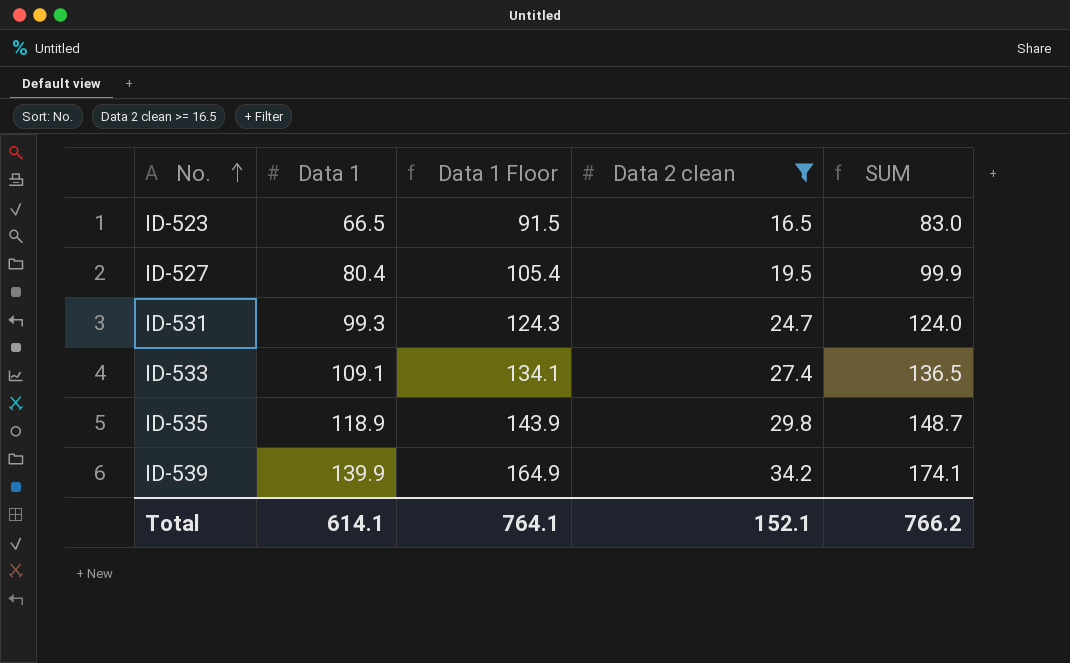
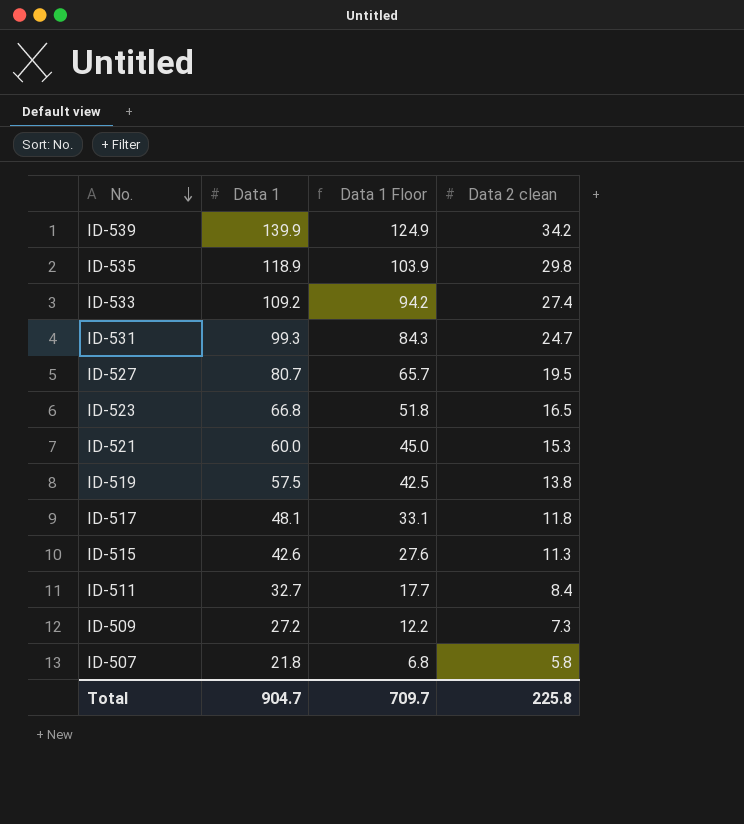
filter: Data 2 clean >= 16.5 -> none
row order: No. ascending -> No. descending
column SUM | formula: [Data 1] + [Data 2 clean] -> none
column Data 1 Floor | formula: [Data 1] + 25 -> [Data 1] - 15
ID-533 | Data 1: 109.1 -> 109.2
ID-527 | Data 1: 80.4 -> 80.7
ID-523 | Data 1: 66.5 -> 66.8
Total | Data 1: 614.1 -> 904.7
Total | Data 1 Floor: 764.1 -> 709.7
Total | Data 2 clean: 152.1 -> 225.8

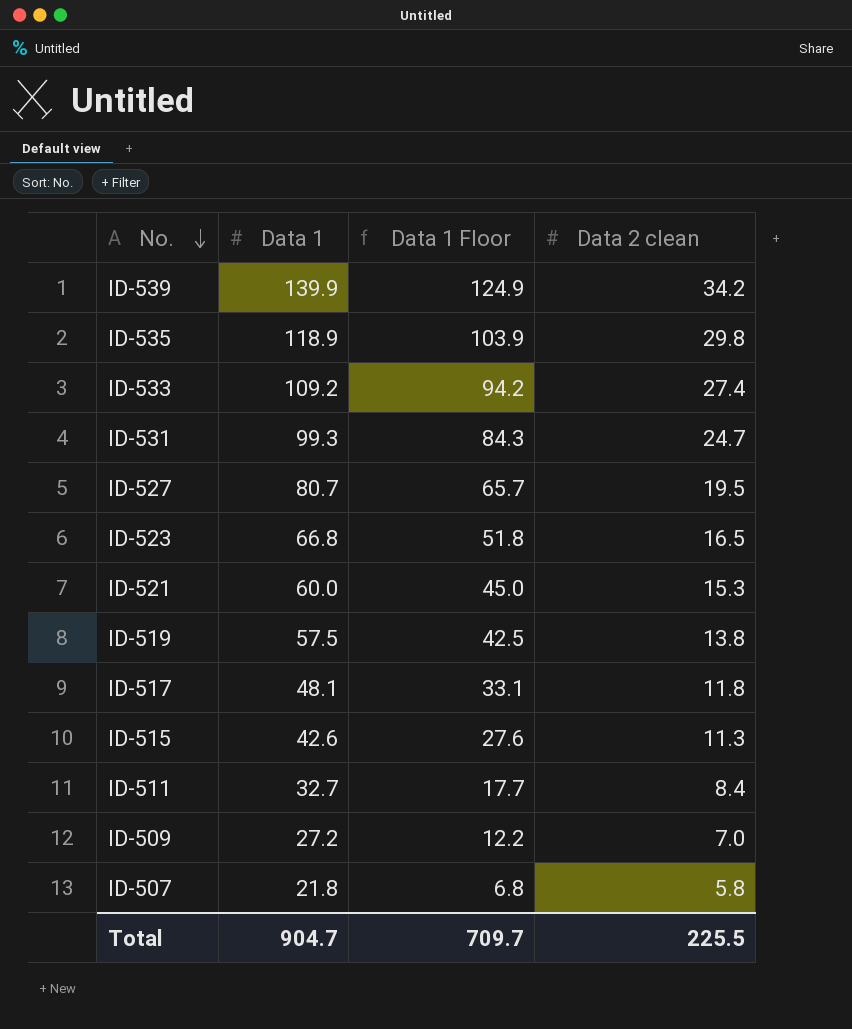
ID-509 | Data 2 clean: 7.3 -> 7.0
Total | Data 2 clean: 225.8 -> 225.5

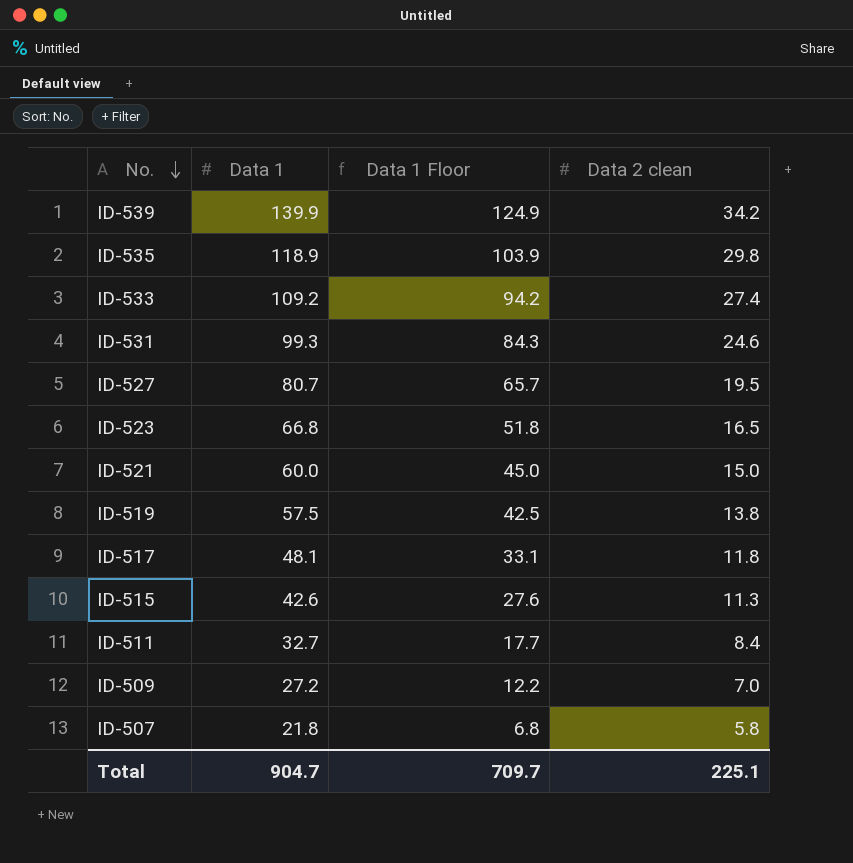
ID-531 | Data 2 clean: 24.7 -> 24.6
ID-521 | Data 2 clean: 15.3 -> 15.0
Total | Data 2 clean: 225.5 -> 225.1

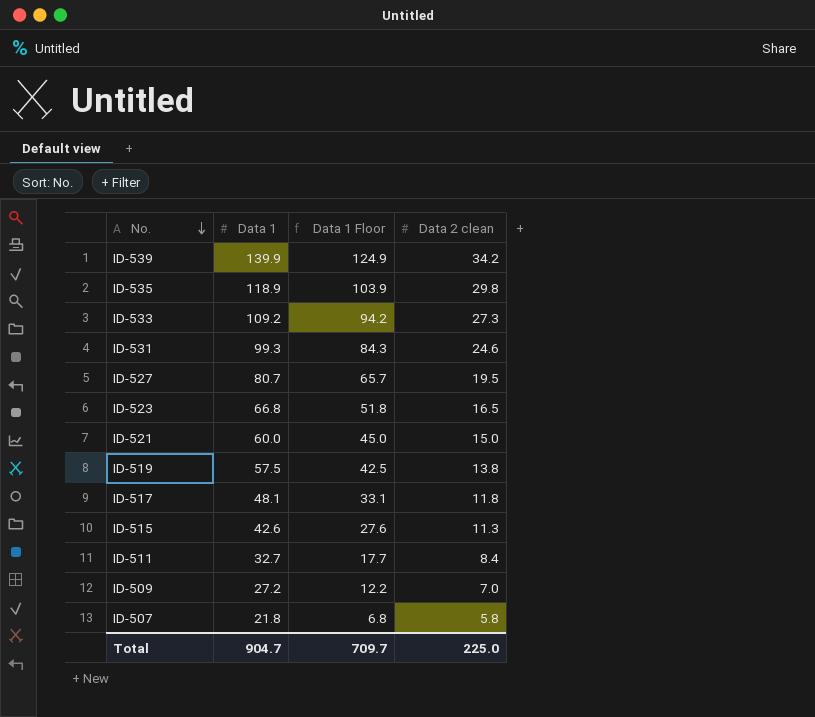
ID-533 | Data 2 clean: 27.4 -> 27.3
Total | Data 2 clean: 225.1 -> 225.0

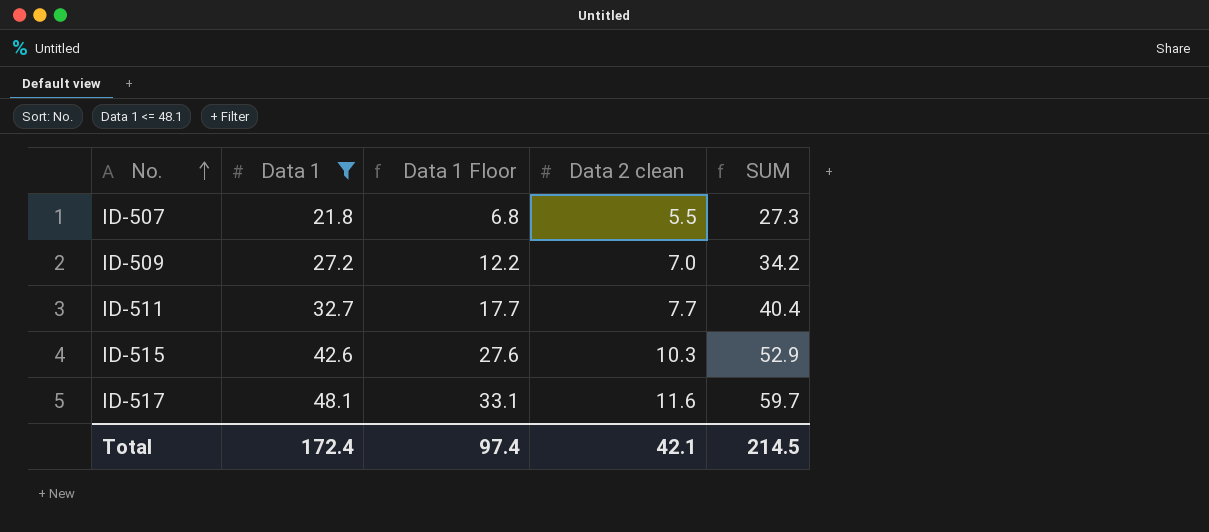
filter: none -> Data 1 <= 48.1
row order: No. descending -> No. ascending
column SUM | formula: none -> [Data 1] + [Data 2 clean]
ID-507 | Data 2 clean: 5.8 -> 5.5
ID-511 | Data 2 clean: 8.4 -> 7.7
ID-515 | Data 2 clean: 11.3 -> 10.3
ID-517 | Data 2 clean: 11.8 -> 11.6
Total | Data 1: 904.7 -> 172.4
Total | Data 1 Floor: 709.7 -> 97.4
Total | Data 2 clean: 225.0 -> 42.1

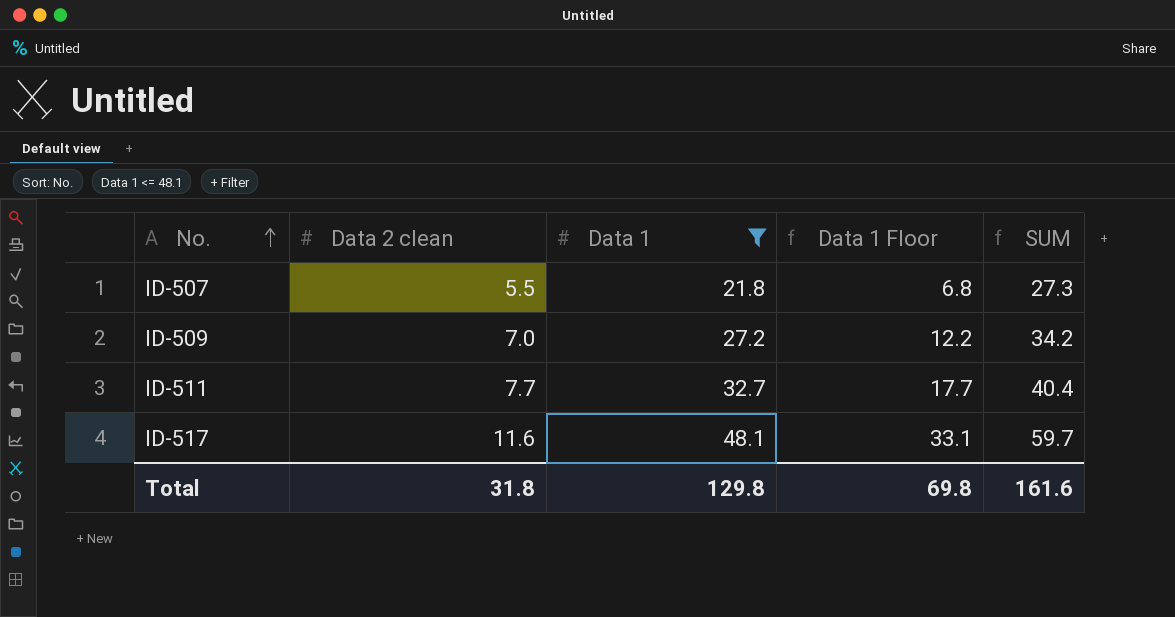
column Data 2 clean | position: 4 -> 2
row ID-515: 42.6 | 27.6 | 10.3 | 52.9 -> none
Total | Data 2 clean: 42.1 -> 31.8
Total | Data 1: 172.4 -> 129.8
Total | Data 1 Floor: 97.4 -> 69.8
Total | SUM: 214.5 -> 161.6

